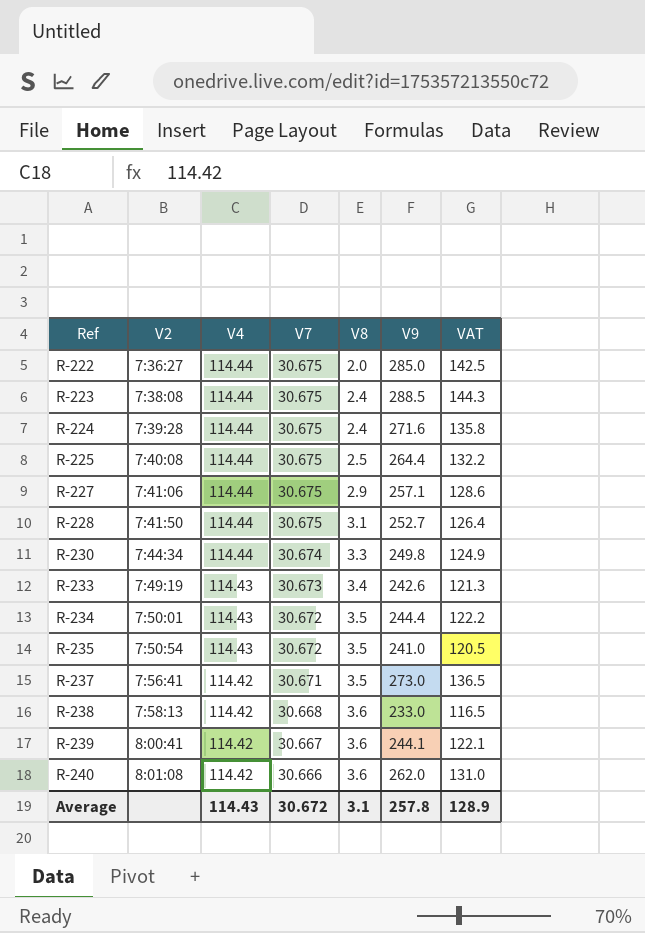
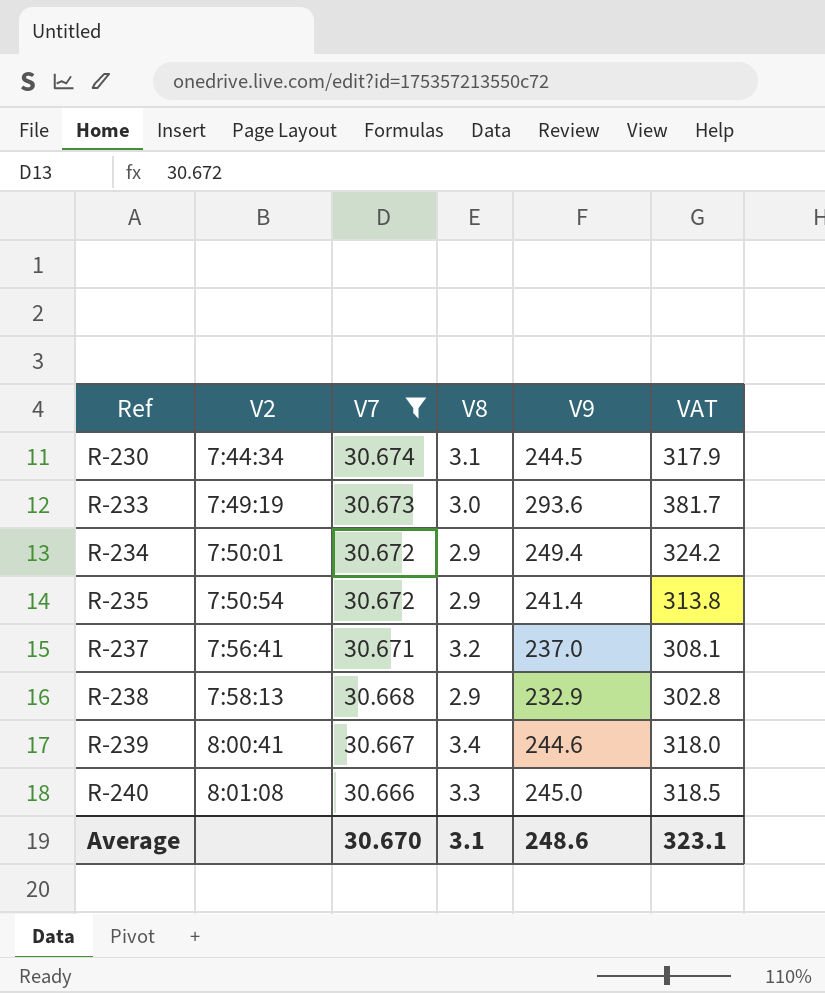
filter: none -> V7 != 30.675
column V4 | position: 3 -> none
column VAT | formula: [V9] * 0.5 -> [V9] * 1.3
R-230 | V8: 3.3 -> 3.1
R-230 | V9: 249.8 -> 244.5
R-233 | V8: 3.4 -> 3.0
R-233 | V9: 242.6 -> 293.6
R-234 | V8: 3.5 -> 2.9
R-234 | V9: 244.4 -> 249.4
R-235 | V8: 3.5 -> 2.9
R-235 | V9: 241.0 -> 241.4
R-237 | V8: 3.5 -> 3.2
R-237 | V9: 273.0 -> 237.0
R-238 | V8: 3.6 -> 2.9
R-238 | V9: 233.0 -> 232.9
R-239 | V8: 3.6 -> 3.4
R-239 | V9: 244.1 -> 244.6
R-240 | V8: 3.6 -> 3.3
R-240 | V9: 262.0 -> 245.0
Average | V7: 30.672 -> 30.670
Average | V9: 257.8 -> 248.6
Average | VAT: 128.9 -> 323.1

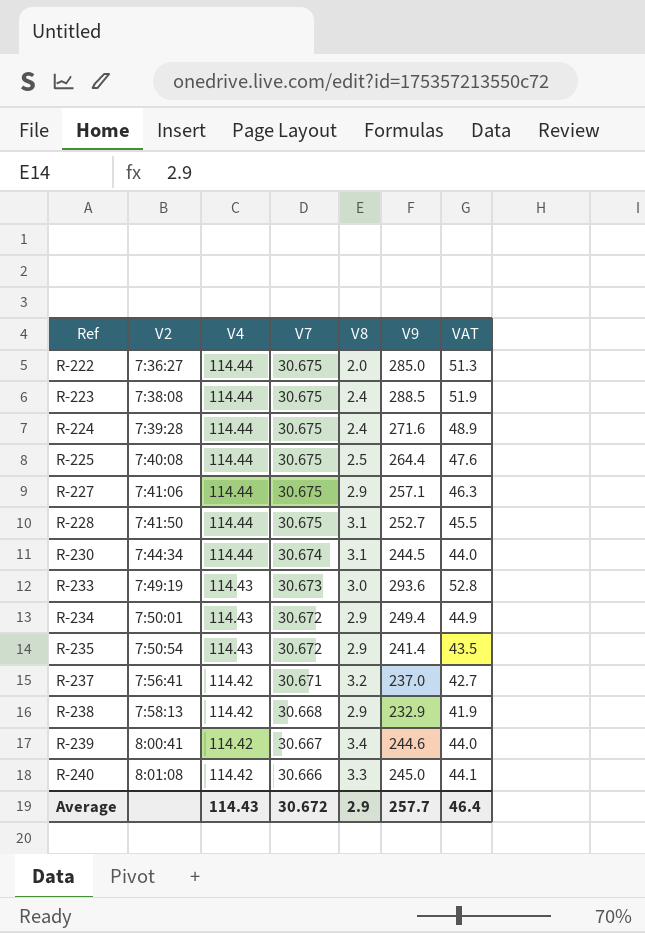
filter: V7 != 30.675 -> none
column V4 | position: none -> 3
column VAT | formula: [V9] * 1.3 -> [V9] * 0.18
Average | V7: 30.670 -> 30.672
Average | V8: 3.1 -> 2.9
Average | V9: 248.6 -> 257.7
Average | VAT: 323.1 -> 46.4

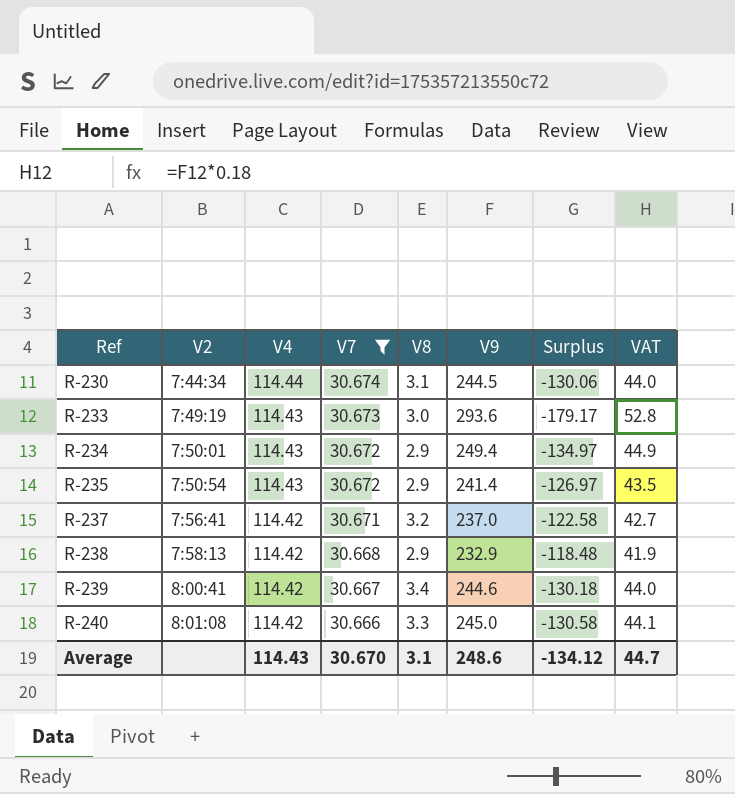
filter: none -> V7 != 30.675
column Surplus | formula: none -> [V4] - [V9]
Average | V7: 30.672 -> 30.670
Average | V8: 2.9 -> 3.1
Average | V9: 257.7 -> 248.6
Average | VAT: 46.4 -> 44.7

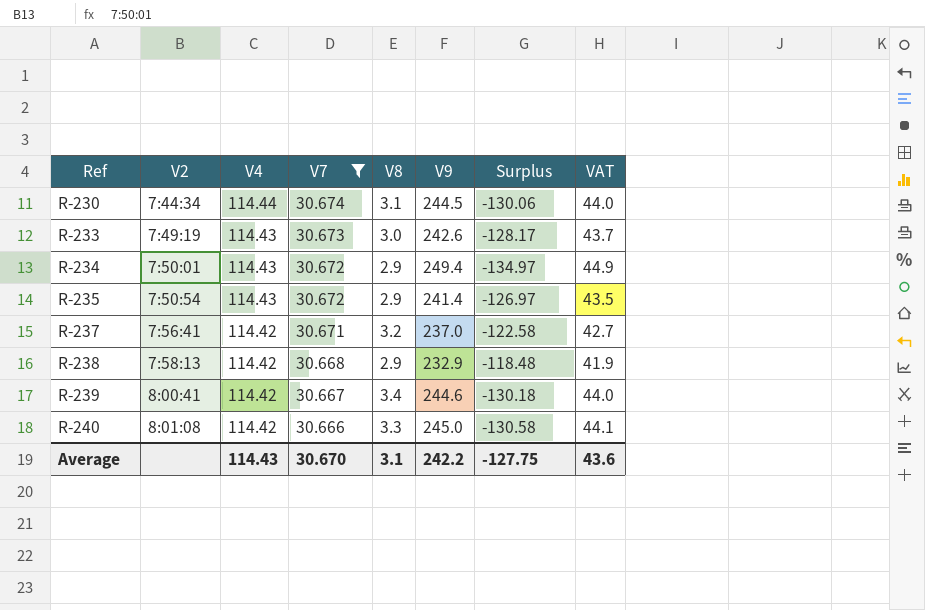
R-233 | V9: 293.6 -> 242.6
R-233 | Surplus: -179.17 -> -128.17
R-233 | VAT: 52.8 -> 43.7
Average | V9: 248.6 -> 242.2
Average | Surplus: -134.12 -> -127.75
Average | VAT: 44.7 -> 43.6

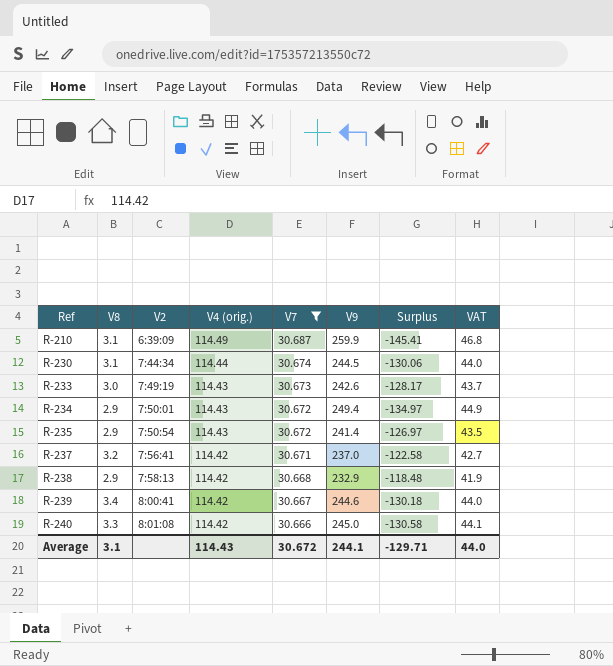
column V8 | position: 5 -> 2
column name: V4 -> V4 (orig.)
row R-210: none -> 3.1 | 6:39:09 | 114.49 | 30.687 | 259.9 | -145.41 | 46.8
Average | V7: 30.670 -> 30.672
Average | V9: 242.2 -> 244.1
Average | Surplus: -127.75 -> -129.71
Average | VAT: 43.6 -> 44.0

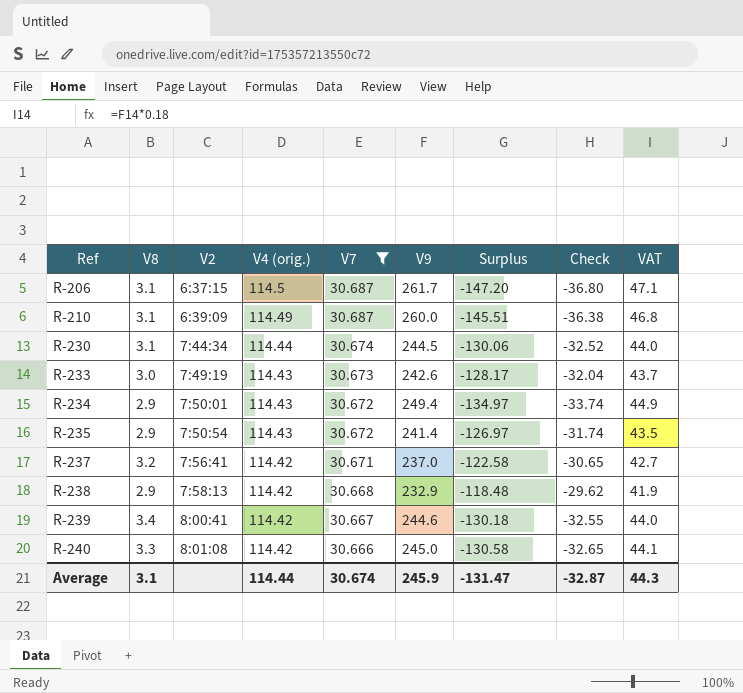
column Check | formula: none -> [Surplus] * 0.25
row R-206: none -> 3.1 | 6:37:15 | 114.5 | 30.687 | 261.7 | -147.20 | -36.80 | 47.1
R-210 | V9: 259.9 -> 260.0
R-210 | Surplus: -145.41 -> -145.51
Average | V4 (orig.): 114.43 -> 114.44
Average | V7: 30.672 -> 30.674
Average | V9: 244.1 -> 245.9
Average | Surplus: -129.71 -> -131.47
Average | VAT: 44.0 -> 44.3

